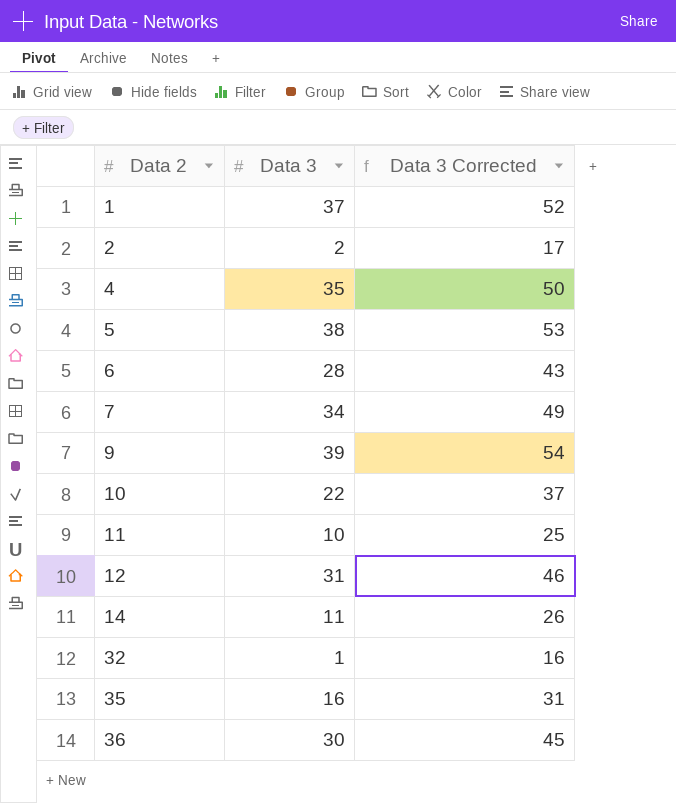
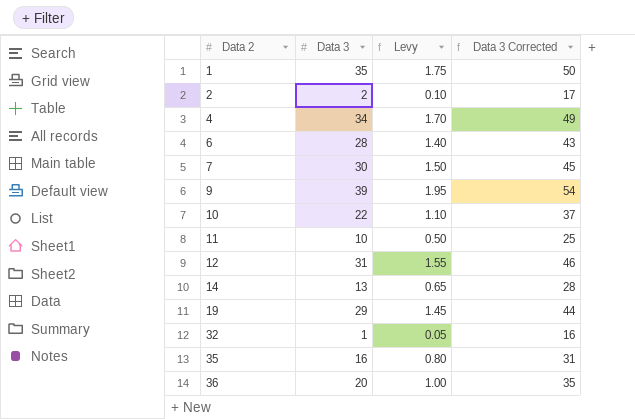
column Levy | formula: none -> [Data 3] * 0.05
row 5: 38 | 53 -> none
1 | Data 3: 37 -> 35
1 | Data 3 Corrected: 52 -> 50
4 | Data 3: 35 -> 34
4 | Data 3 Corrected: 50 -> 49
7 | Data 3: 34 -> 30
7 | Data 3 Corrected: 49 -> 45
14 | Data 3: 11 -> 13
14 | Data 3 Corrected: 26 -> 28
row 19: none -> 29 | 1.45 | 44
36 | Data 3: 30 -> 20
36 | Data 3 Corrected: 45 -> 35

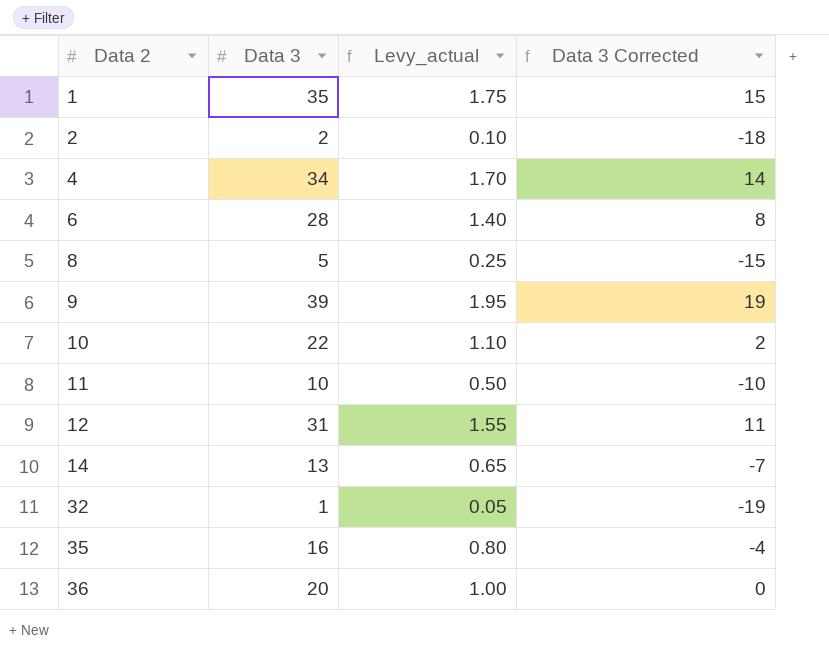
column name: Levy -> Levy_actual
column Data 3 Corrected | formula: [Data 3] + 15 -> [Data 3] - 20
row 7: 30 | 1.50 | 45 -> none
row 19: 29 | 1.45 | 44 -> none
row 8: none -> 5 | 0.25 | -15

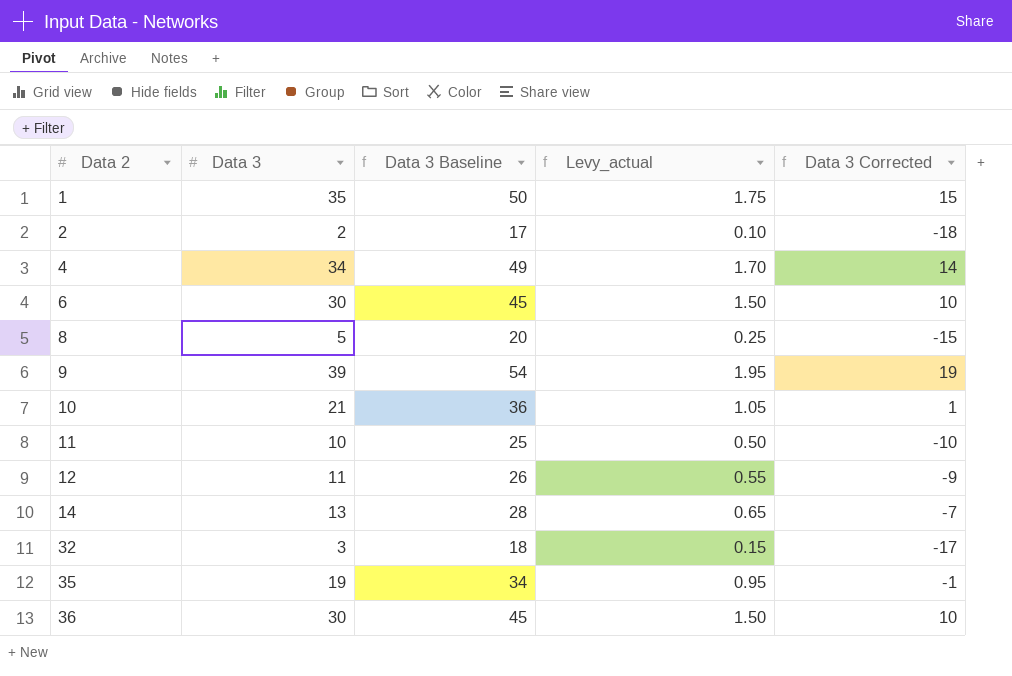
column Data 3 Baseline | formula: none -> [Data 3] + 15
6 | Data 3: 28 -> 30
6 | Levy_actual: 1.40 -> 1.50
6 | Data 3 Corrected: 8 -> 10
10 | Data 3: 22 -> 21
10 | Levy_actual: 1.10 -> 1.05
10 | Data 3 Corrected: 2 -> 1
12 | Data 3: 31 -> 11
12 | Levy_actual: 1.55 -> 0.55
12 | Data 3 Corrected: 11 -> -9
32 | Data 3: 1 -> 3
32 | Levy_actual: 0.05 -> 0.15
32 | Data 3 Corrected: -19 -> -17
35 | Data 3: 16 -> 19
35 | Levy_actual: 0.80 -> 0.95
35 | Data 3 Corrected: -4 -> -1
36 | Data 3: 20 -> 30
36 | Levy_actual: 1.00 -> 1.50
36 | Data 3 Corrected: 0 -> 10

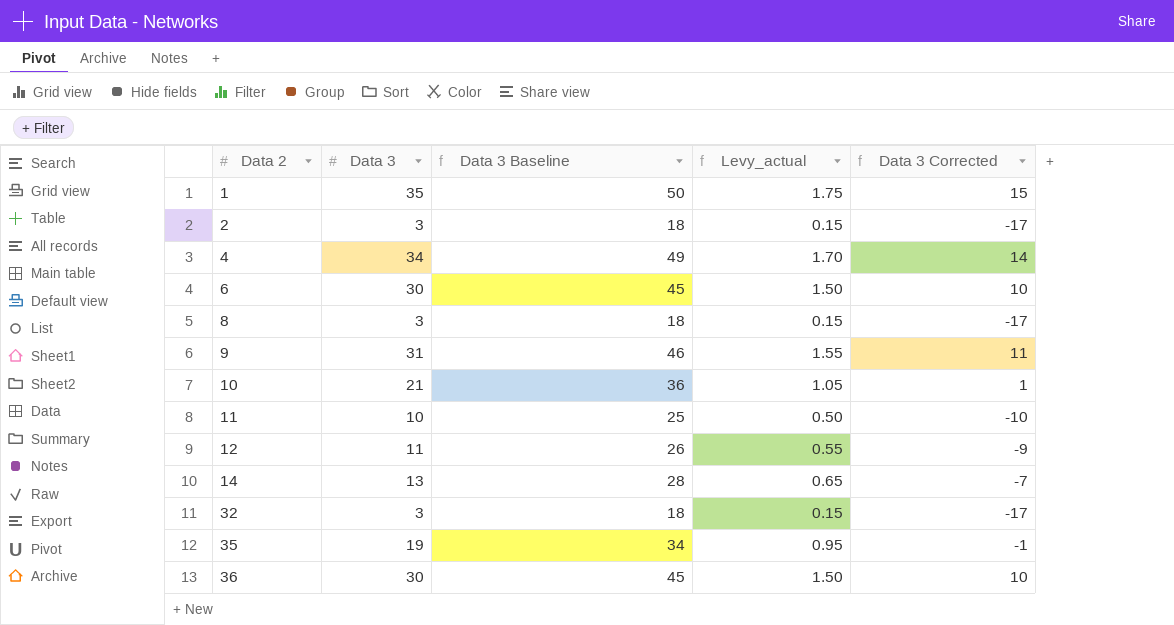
2 | Data 3: 2 -> 3
2 | Data 3 Baseline: 17 -> 18
2 | Levy_actual: 0.10 -> 0.15
2 | Data 3 Corrected: -18 -> -17
8 | Data 3: 5 -> 3
8 | Data 3 Baseline: 20 -> 18
8 | Levy_actual: 0.25 -> 0.15
8 | Data 3 Corrected: -15 -> -17
9 | Data 3: 39 -> 31
9 | Data 3 Baseline: 54 -> 46
9 | Levy_actual: 1.95 -> 1.55
9 | Data 3 Corrected: 19 -> 11

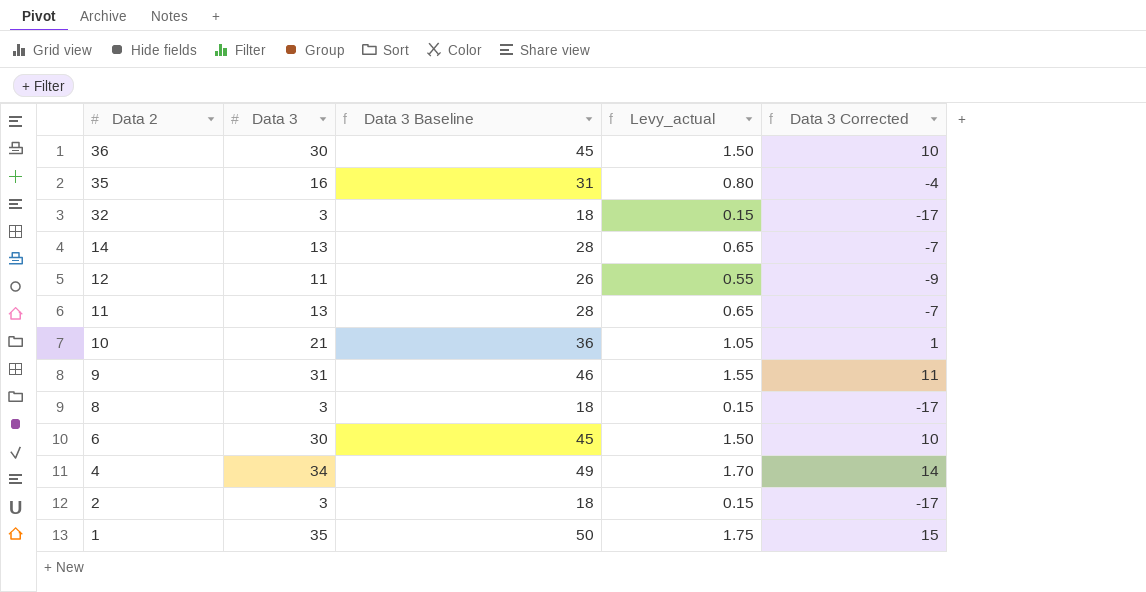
row order: Data 2 ascending -> Data 2 descending
35 | Data 3: 19 -> 16
35 | Data 3 Baseline: 34 -> 31
35 | Levy_actual: 0.95 -> 0.80
35 | Data 3 Corrected: -1 -> -4
11 | Data 3: 10 -> 13
11 | Data 3 Baseline: 25 -> 28
11 | Levy_actual: 0.50 -> 0.65
11 | Data 3 Corrected: -10 -> -7

